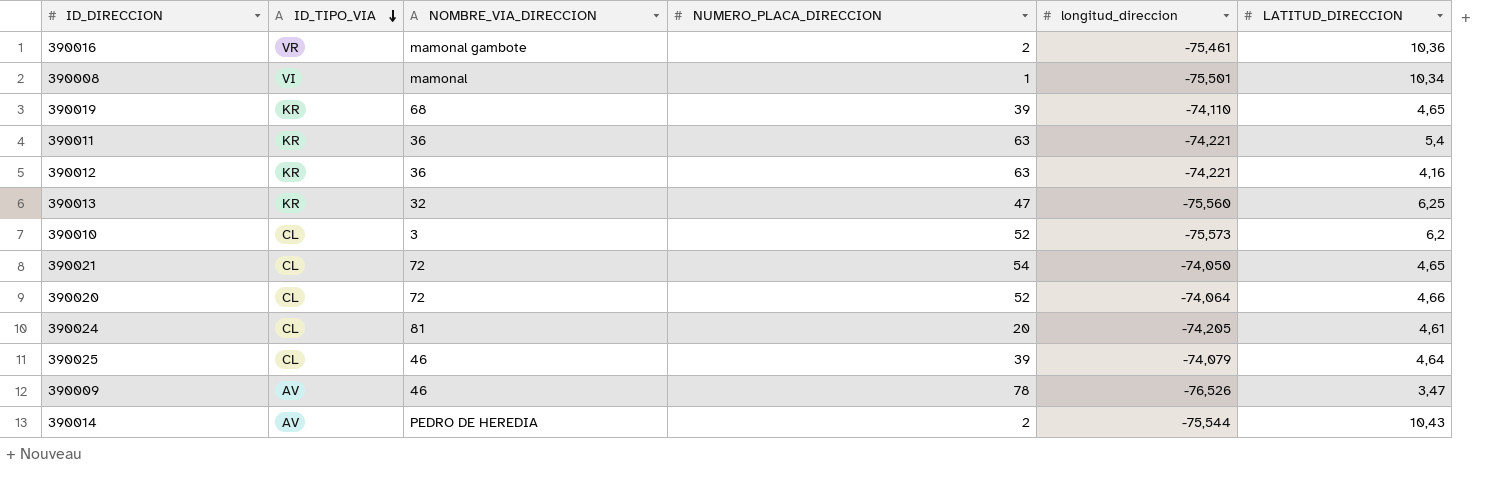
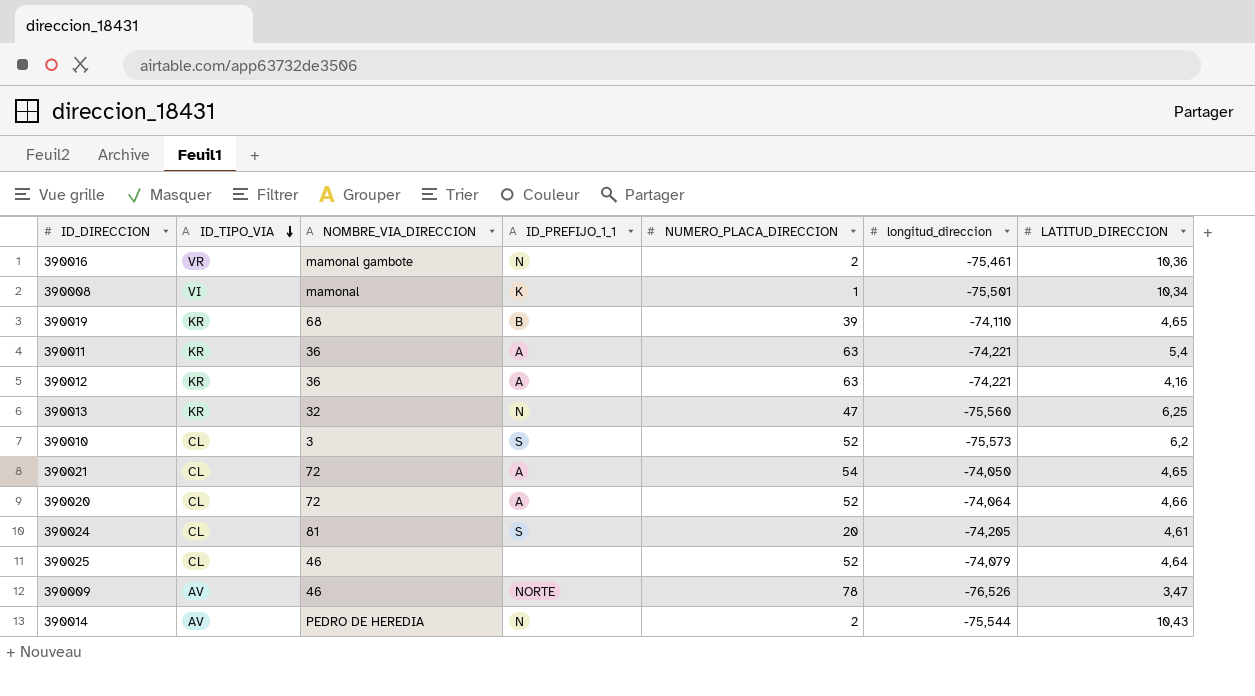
column ID_PREFIJO_1_1 | position: none -> 4
390025 | NUMERO_PLACA_DIRECCION: 39 -> 52

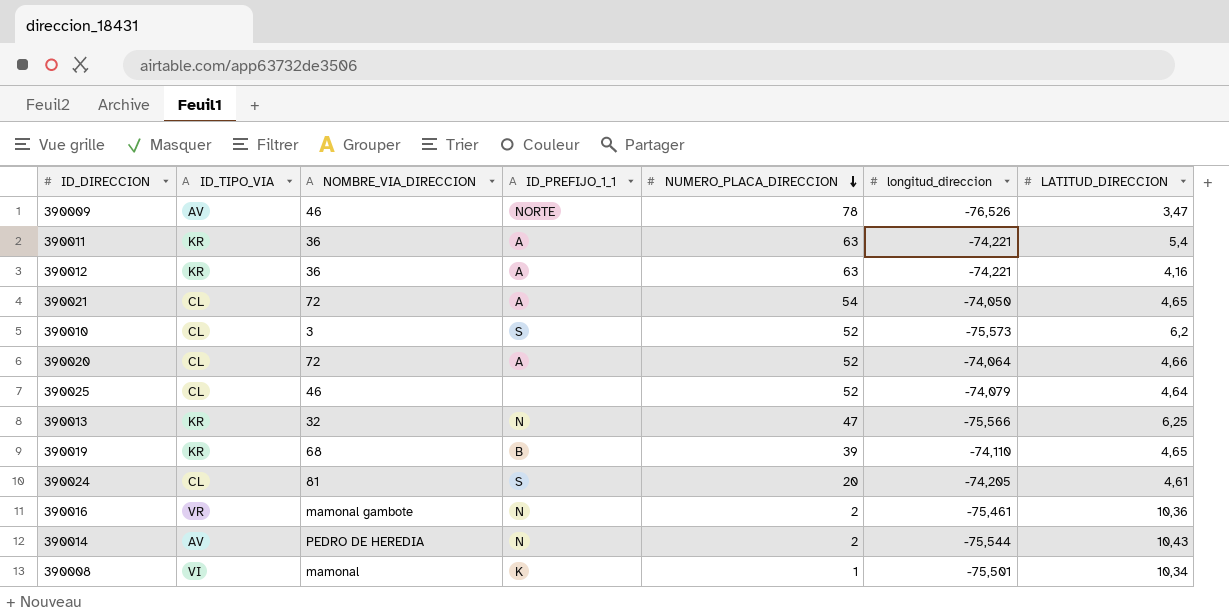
row order: ID_TIPO_VIA descending -> NUMERO_PLACA_DIRECCION descending
390013 | longitud_direccion: -75,560 -> -75,566

